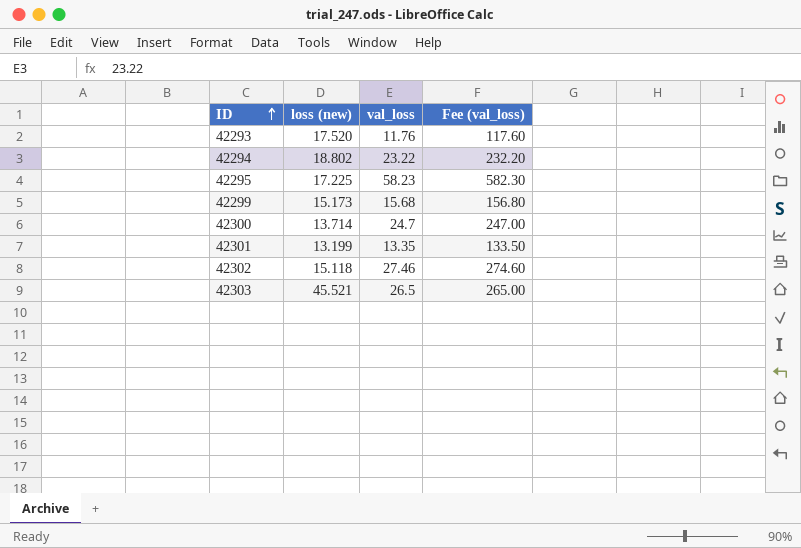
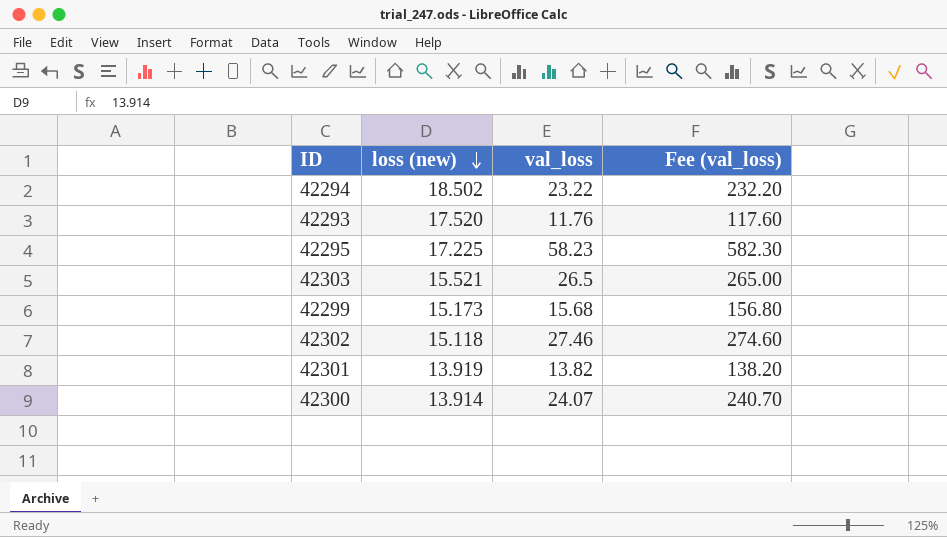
row order: ID ascending -> loss (new) descending
42294 | loss (new): 18.802 -> 18.502
42303 | loss (new): 45.521 -> 15.521
42301 | loss (new): 13.199 -> 13.919
42301 | val_loss: 13.35 -> 13.82
42301 | Fee (val_loss): 133.50 -> 138.20
42300 | loss (new): 13.714 -> 13.914
42300 | val_loss: 24.7 -> 24.07
42300 | Fee (val_loss): 247.00 -> 240.70

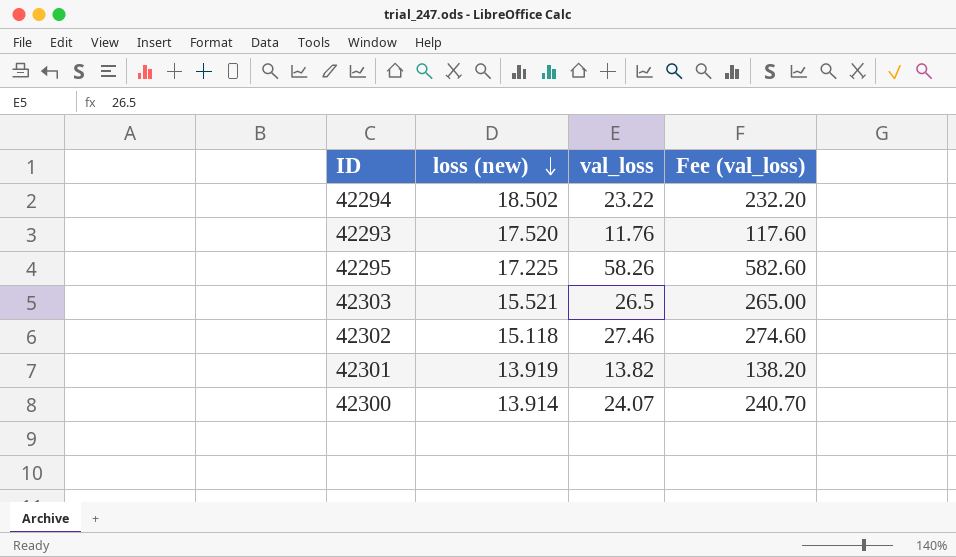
row 42299: 15.173 | 15.68 | 156.80 -> none
42295 | val_loss: 58.23 -> 58.26
42295 | Fee (val_loss): 582.30 -> 582.60

